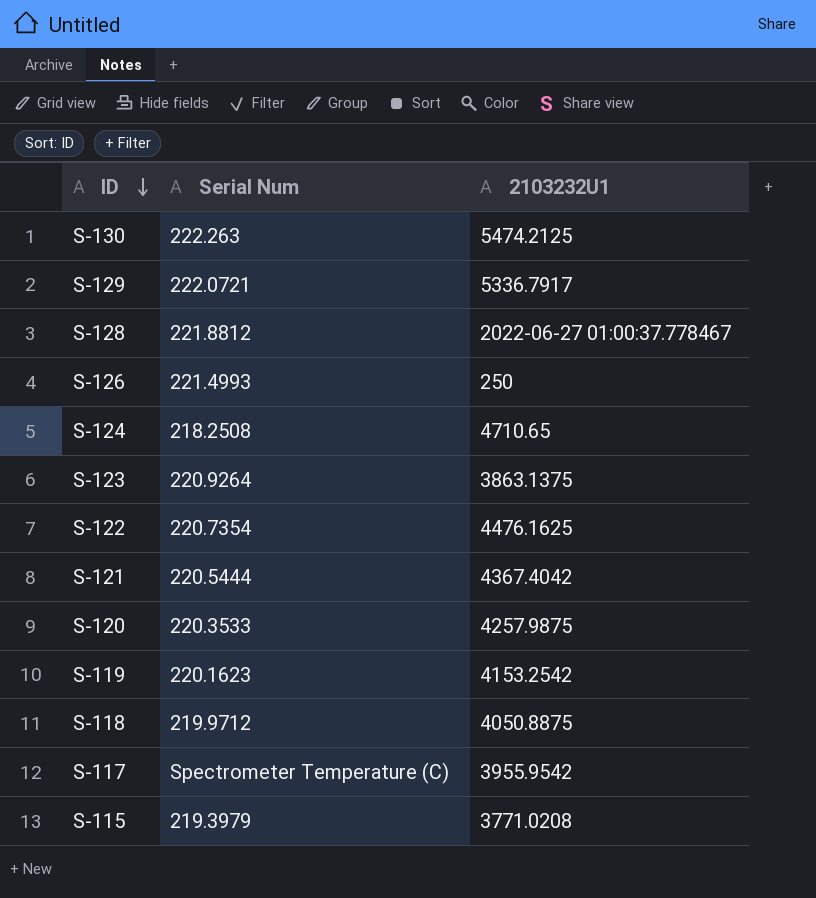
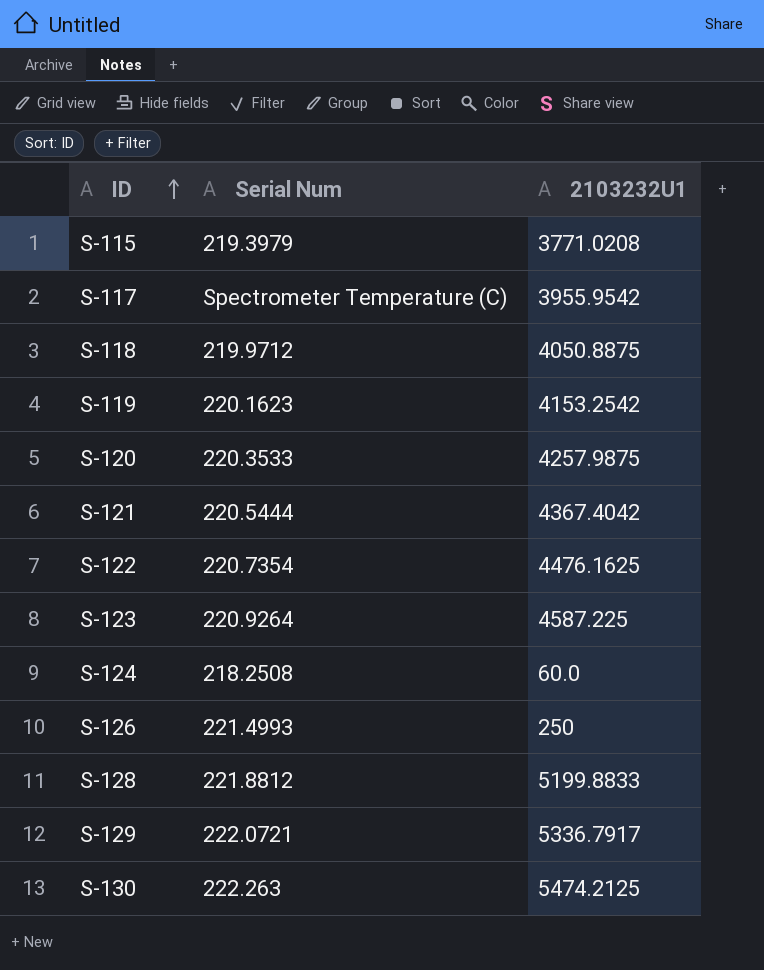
row order: ID descending -> ID ascending
S-123 | 2103232U1: 3863.1375 -> 4587.225
S-124 | 2103232U1: 4710.65 -> 60.0
S-128 | 2103232U1: 2022-06-27 01:00:37.778467 -> 5199.8833

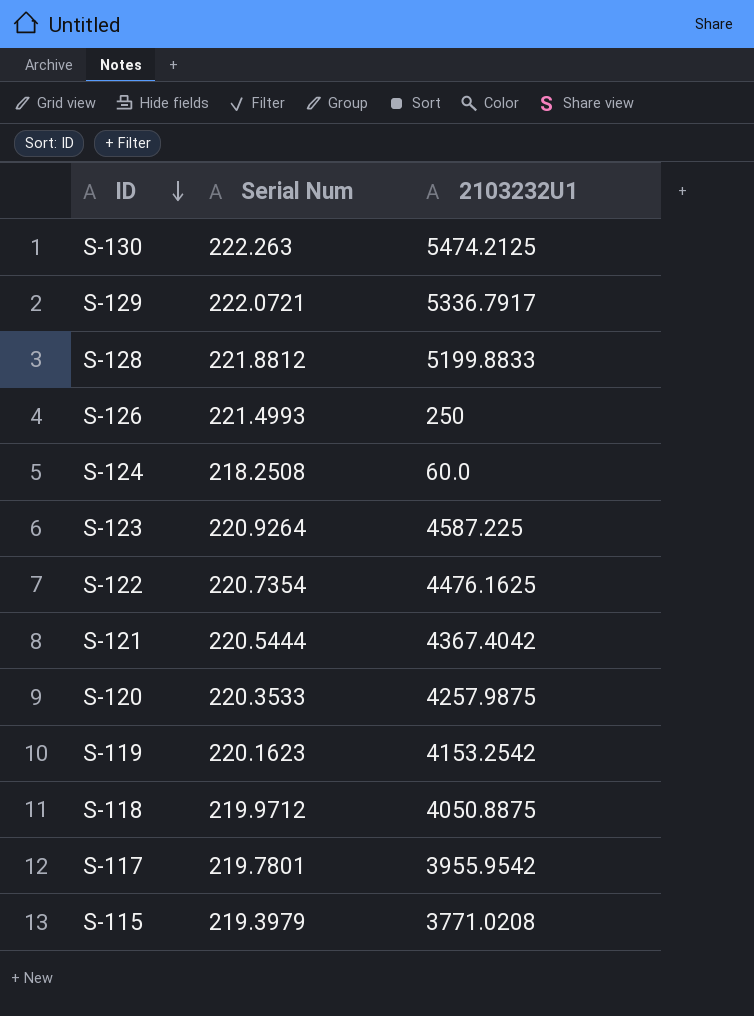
row order: ID ascending -> ID descending
S-117 | Serial Num: Spectrometer Temperature (C) -> 219.7801

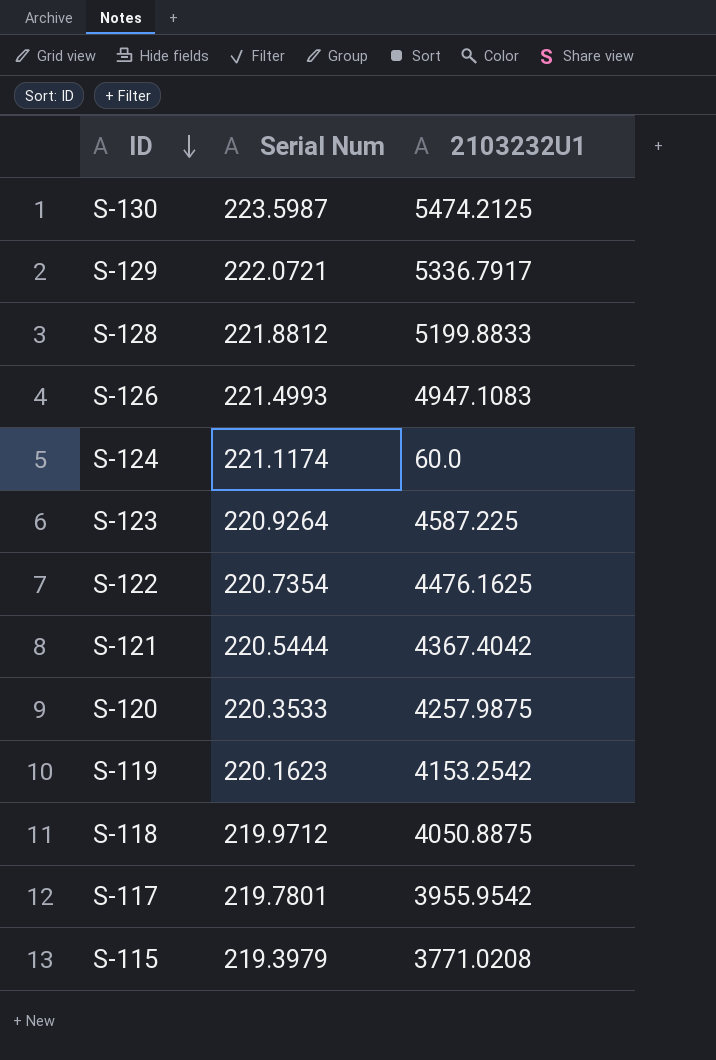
S-130 | Serial Num: 222.263 -> 223.5987
S-126 | 2103232U1: 250 -> 4947.1083
S-124 | Serial Num: 218.2508 -> 221.1174

